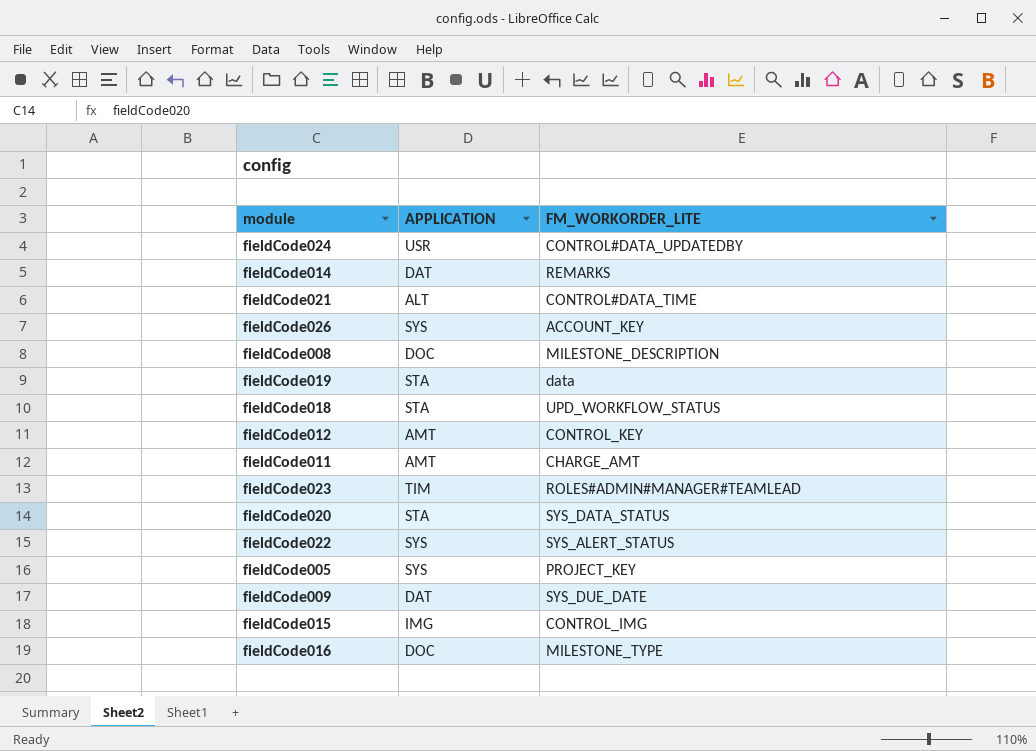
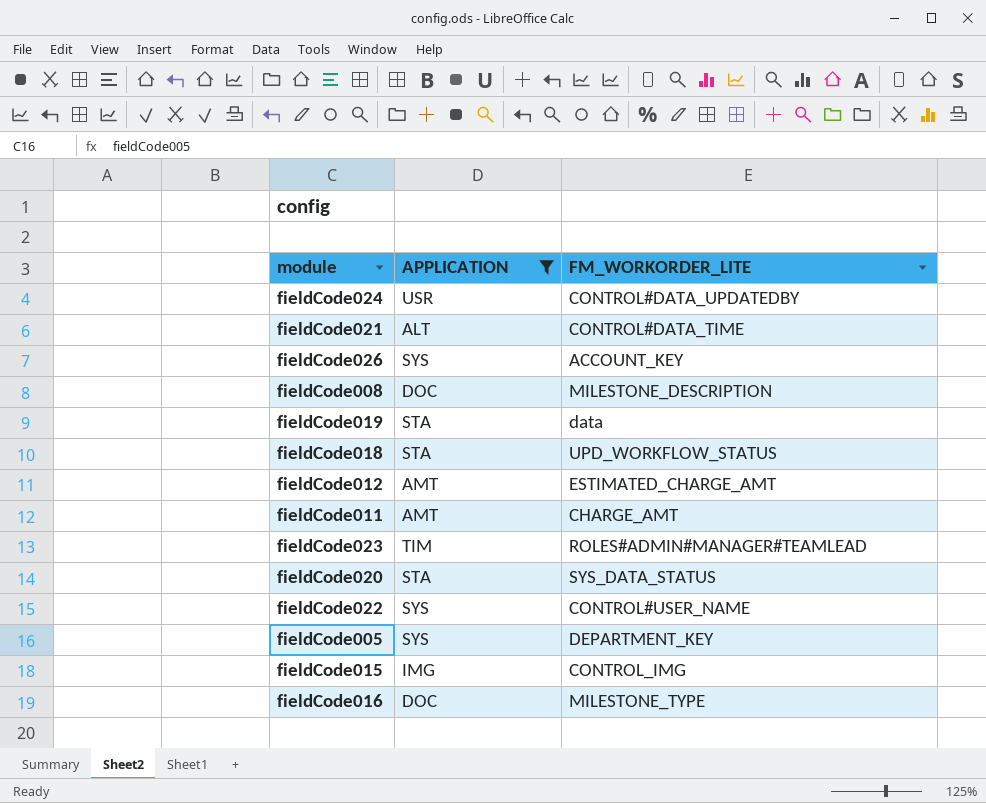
filter: none -> APPLICATION != DAT
fieldCode012 | FM_WORKORDER_LITE: CONTROL_KEY -> ESTIMATED_CHARGE_AMT
fieldCode022 | FM_WORKORDER_LITE: SYS_ALERT_STATUS -> CONTROL#USER_NAME
fieldCode005 | FM_WORKORDER_LITE: PROJECT_KEY -> DEPARTMENT_KEY

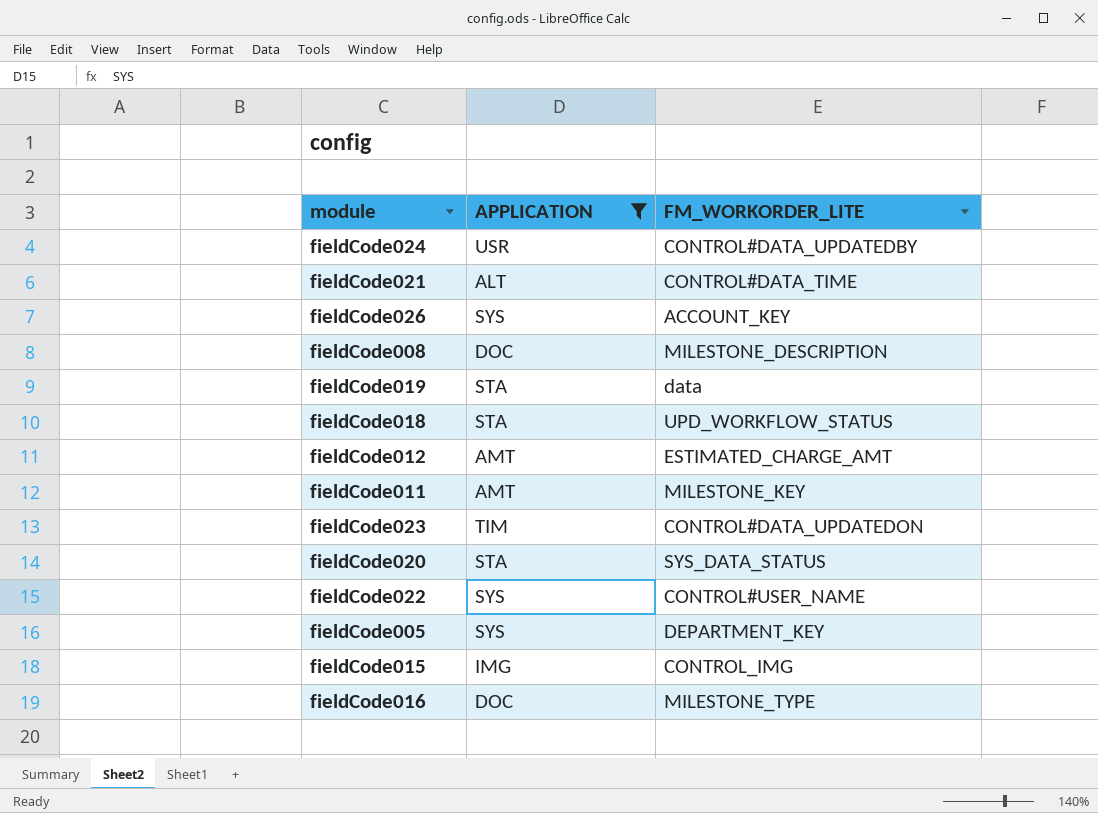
fieldCode011 | FM_WORKORDER_LITE: CHARGE_AMT -> MILESTONE_KEY
fieldCode023 | FM_WORKORDER_LITE: ROLES#ADMIN#MANAGER#TEAMLEAD -> CONTROL#DATA_UPDATEDON

